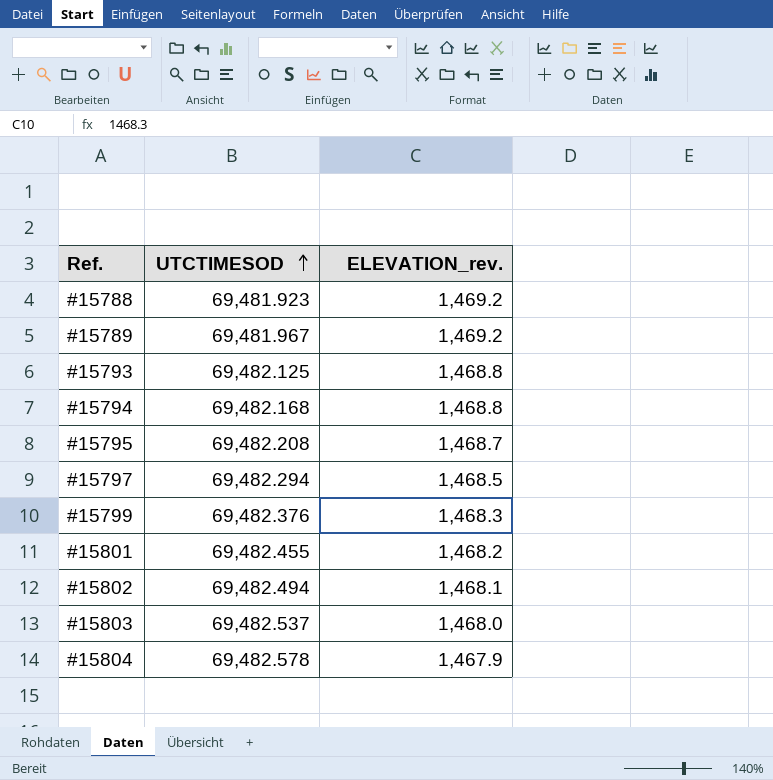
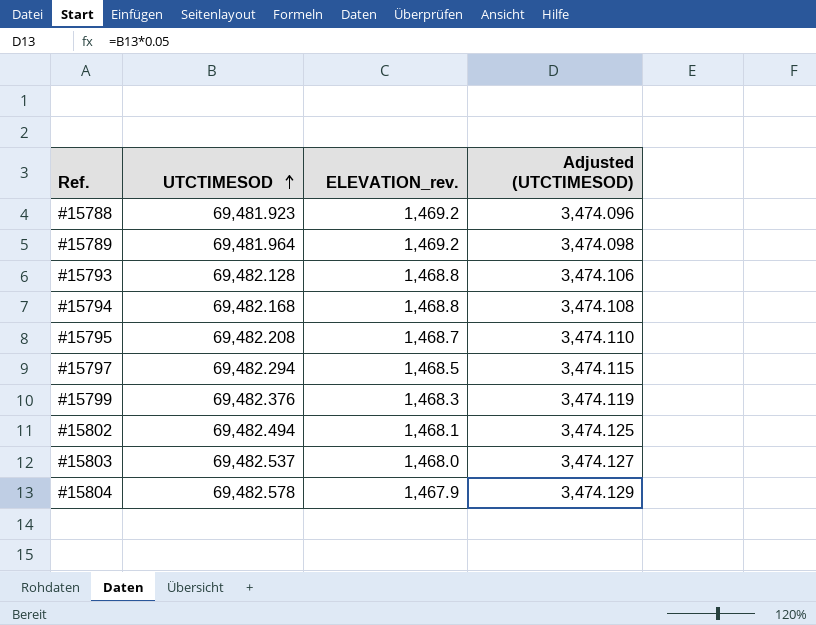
column Adjusted (UTCTIMESOD) | formula: none -> [UTCTIMESOD] * 0.05
row #15801: 69,482.455 | 1,468.2 -> none
#15789 | UTCTIMESOD: 69,481.967 -> 69,481.964
#15793 | UTCTIMESOD: 69,482.125 -> 69,482.128

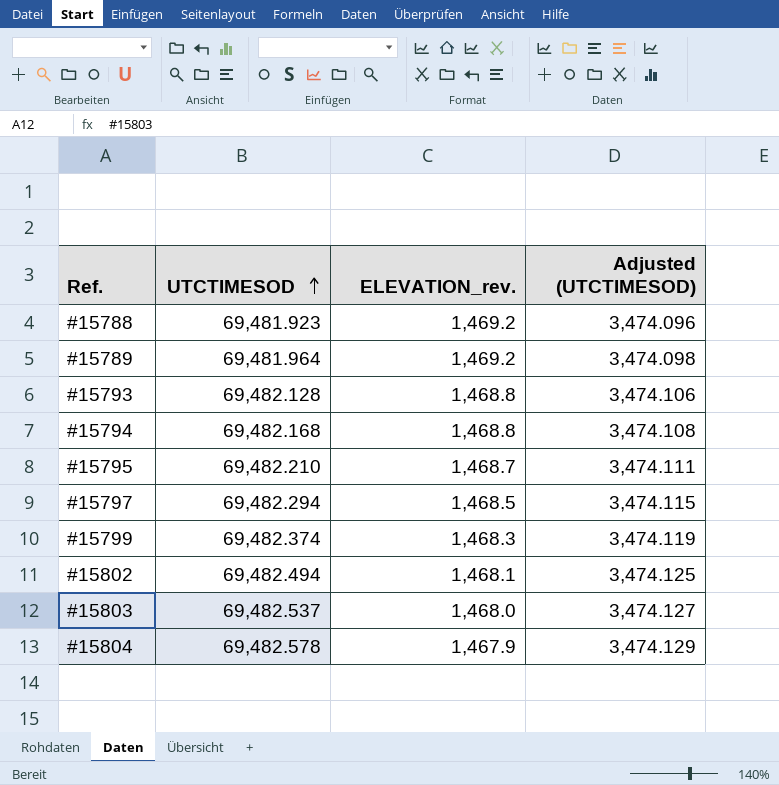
#15795 | UTCTIMESOD: 69,482.208 -> 69,482.210
#15795 | Adjusted (UTCTIMESOD): 3,474.110 -> 3,474.111
#15799 | UTCTIMESOD: 69,482.376 -> 69,482.374

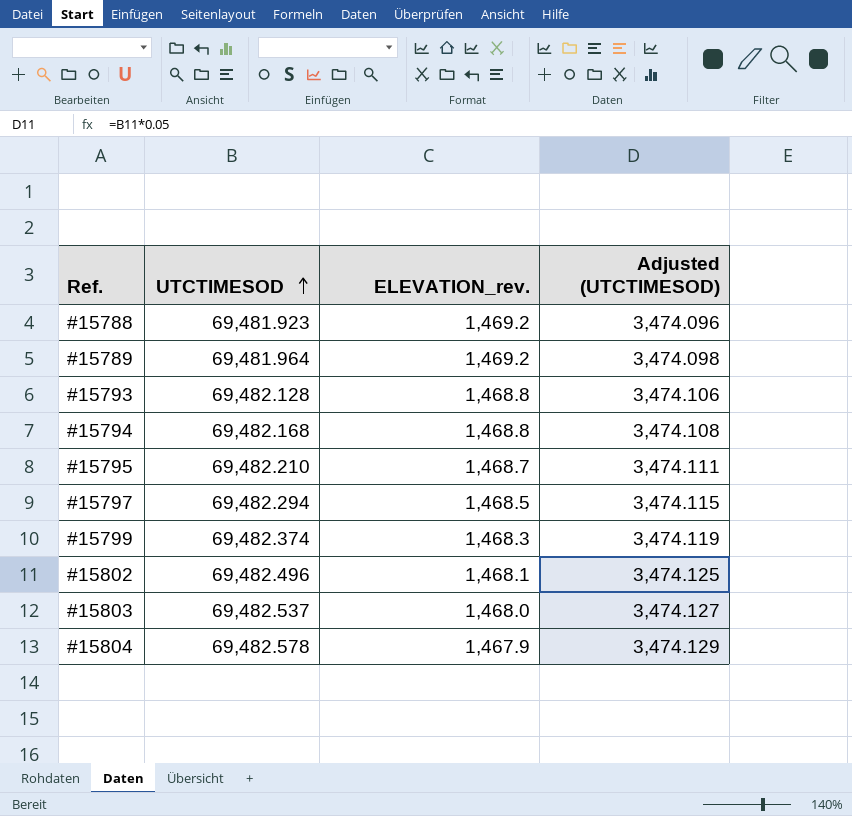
#15802 | UTCTIMESOD: 69,482.494 -> 69,482.496

